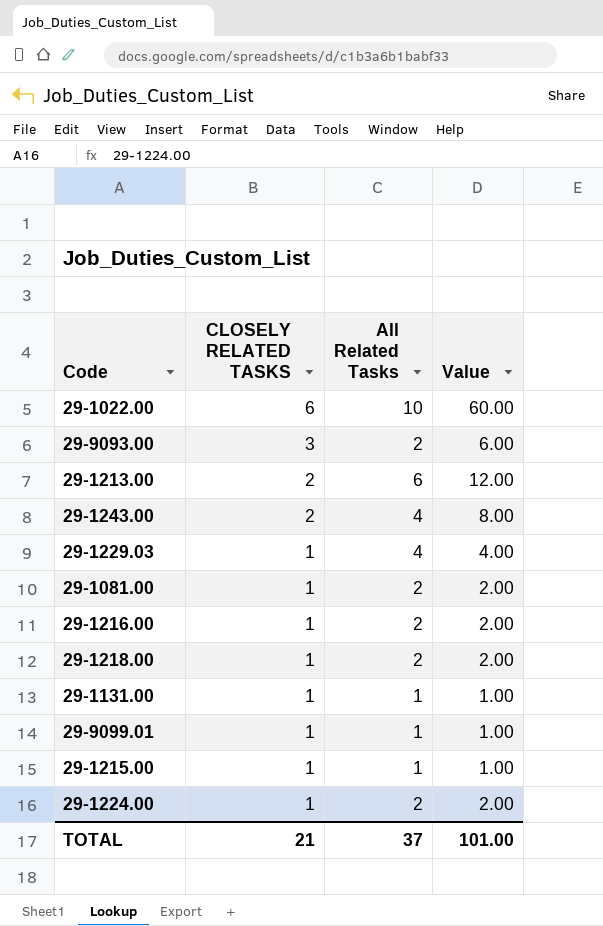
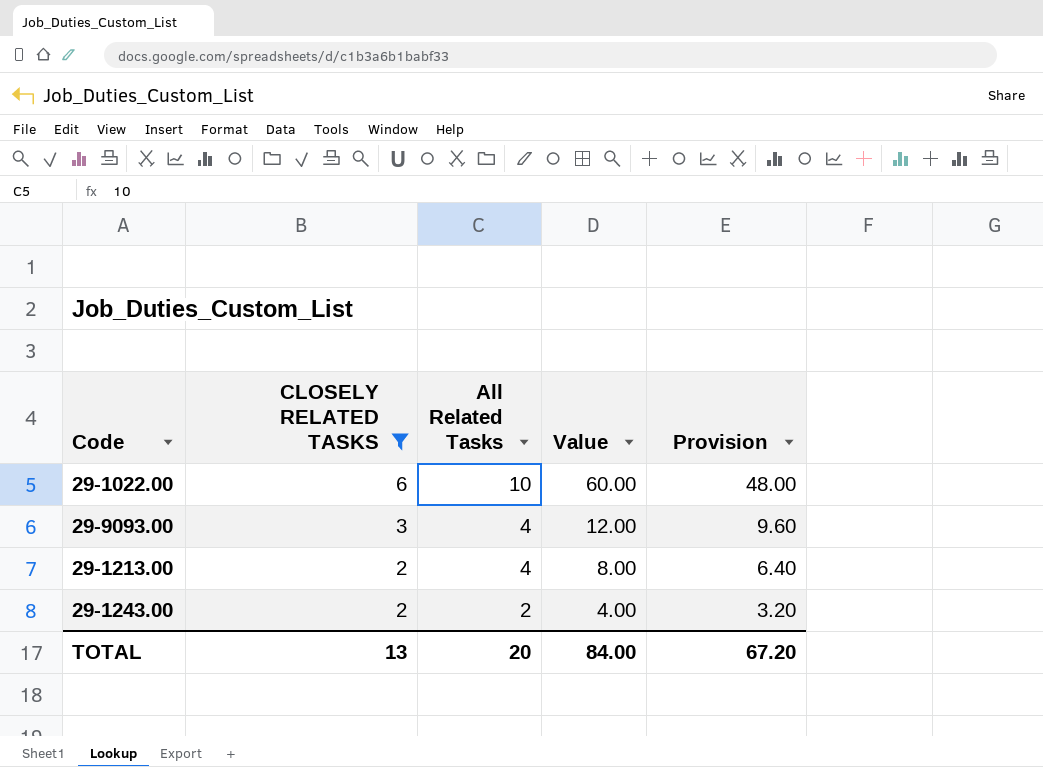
filter: none -> CLOSELY RELATED TASKS != 1
column Provision | formula: none -> [Value] * 0.8
29-9093.00 | All Related Tasks: 2 -> 4
29-9093.00 | Value: 6.00 -> 12.00
29-1213.00 | All Related Tasks: 6 -> 4
29-1213.00 | Value: 12.00 -> 8.00
29-1243.00 | All Related Tasks: 4 -> 2
29-1243.00 | Value: 8.00 -> 4.00
TOTAL | CLOSELY RELATED TASKS: 21 -> 13
TOTAL | All Related Tasks: 37 -> 20
TOTAL | Value: 101.00 -> 84.00

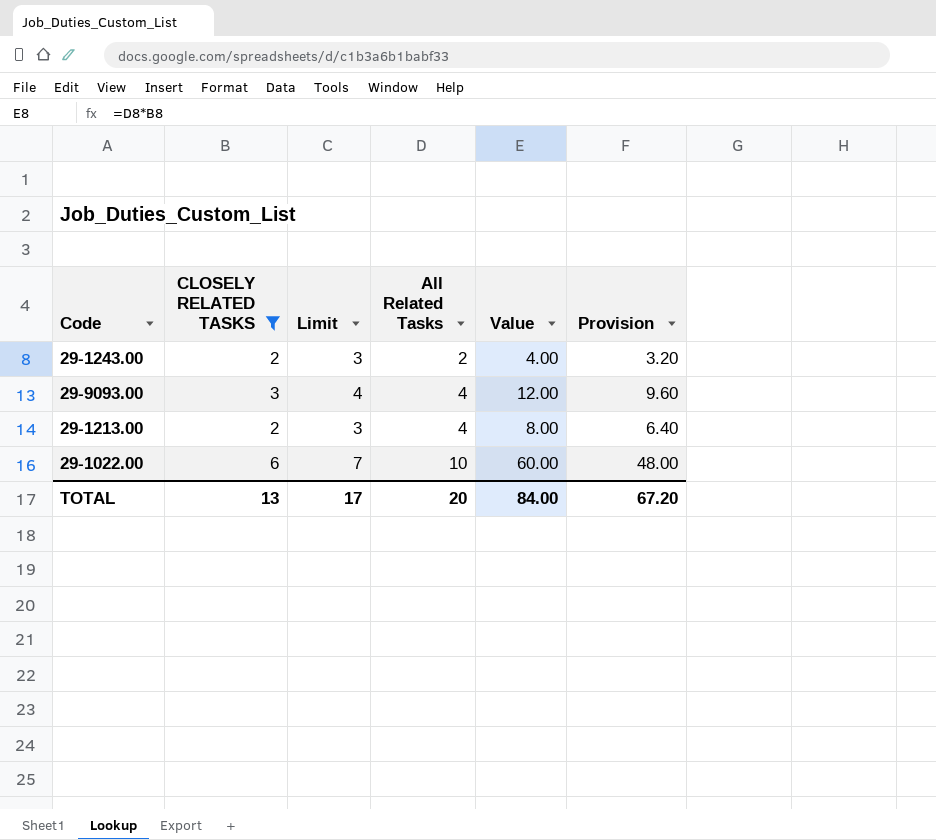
row order: CLOSELY RELATED TASKS descending -> All Related Tasks ascending
column Limit | formula: none -> [CLOSELY RELATED TASKS] + 1

